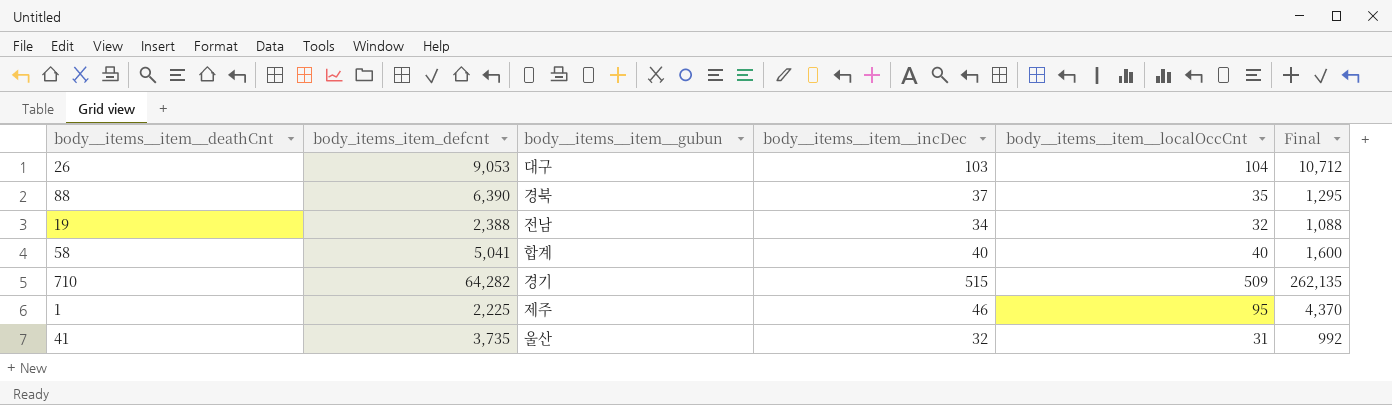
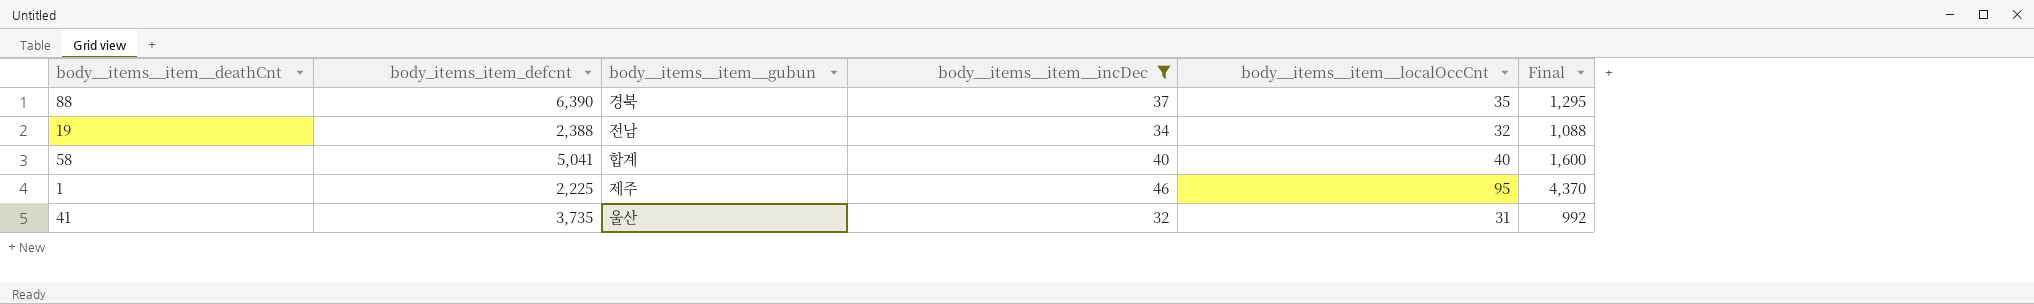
filter: none -> body__items__item__incDec <= 46

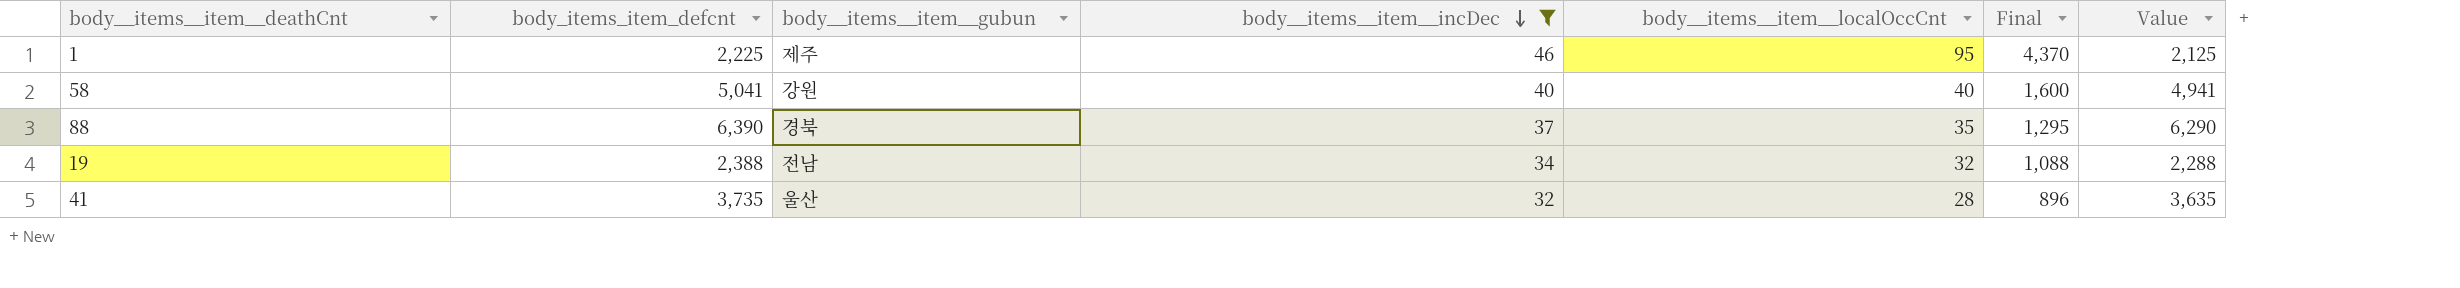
row order: none -> body__items__item__incDec descending
column Value | formula: none -> [body_items_item_defcnt] - 100
58 | body__items__item__gubun: 합계 -> 강원
41 | body__items__item__localOccCnt: 31 -> 28
41 | Final: 992 -> 896

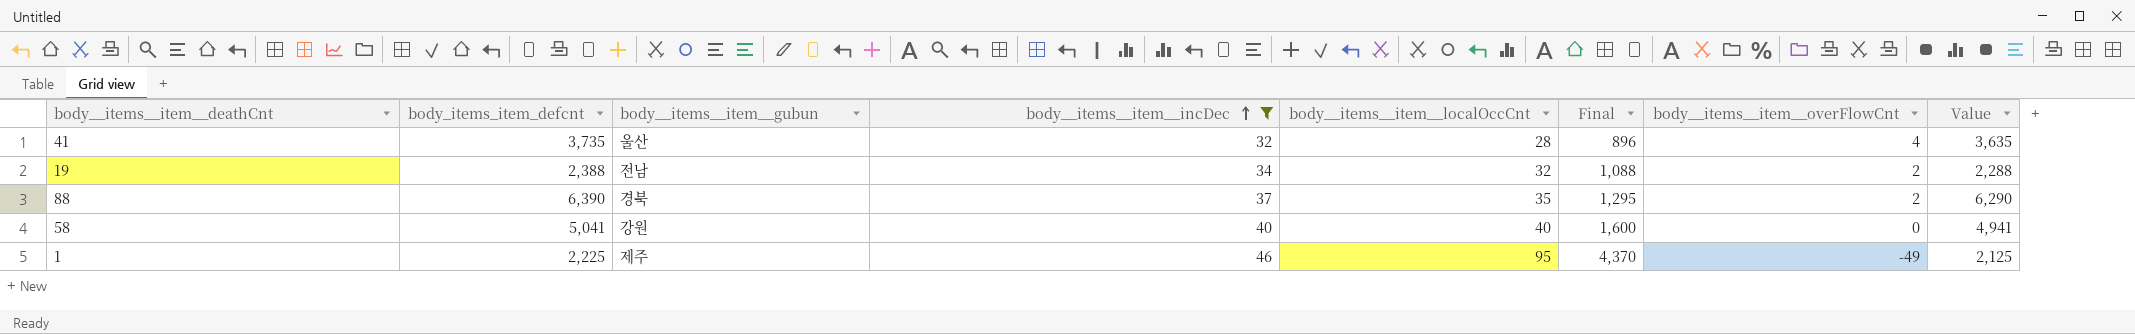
row order: body__items__item__incDec descending -> body__items__item__incDec ascending
column body__items__item__overFlowCnt | formula: none -> [body__items__item__incDec] - [body__items__item__localOccCnt]

